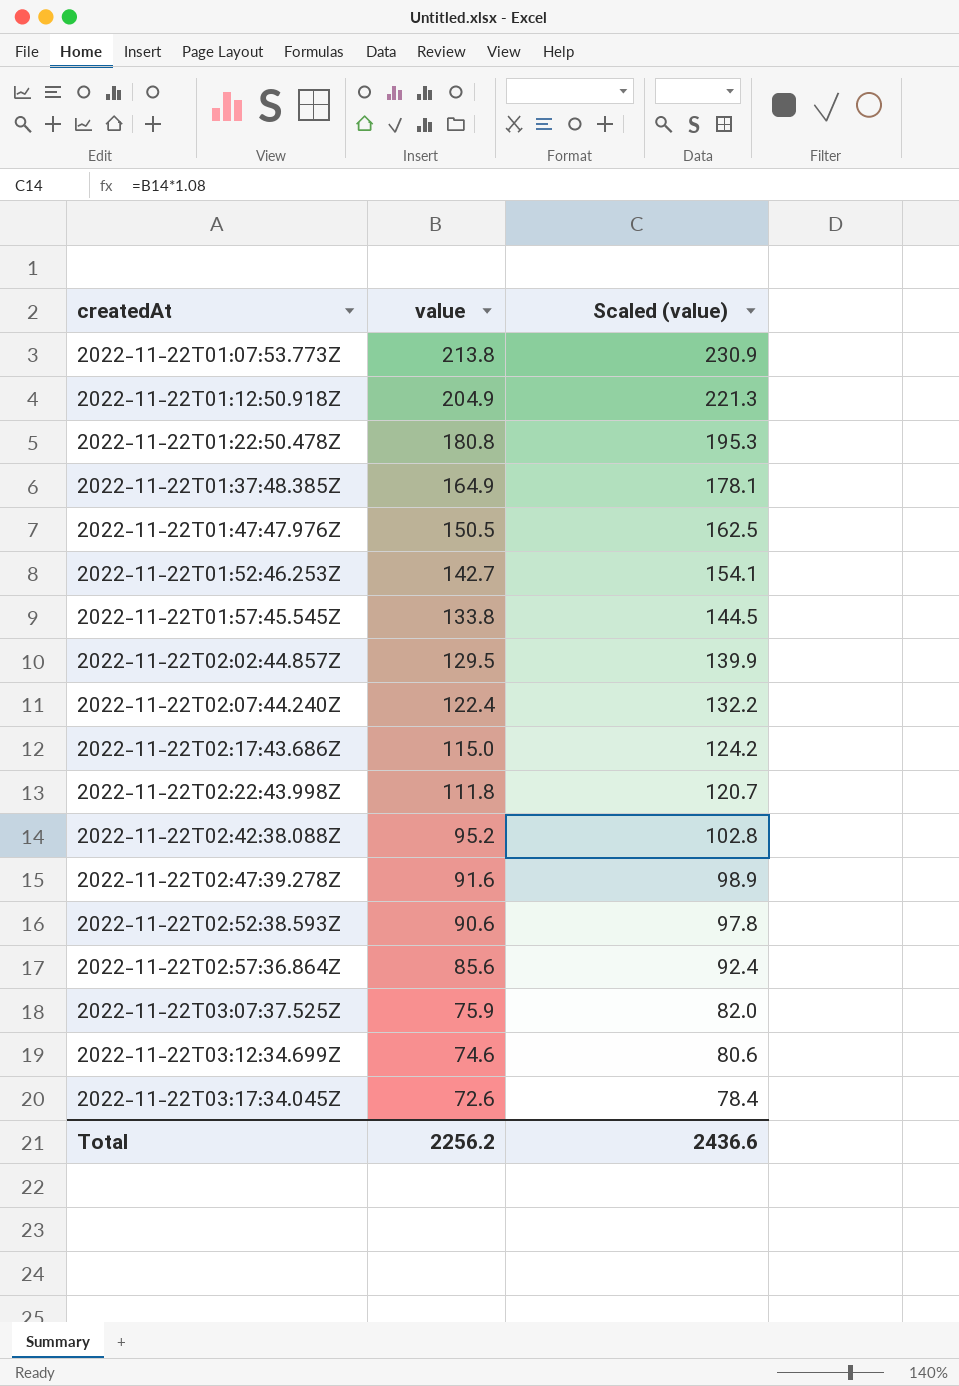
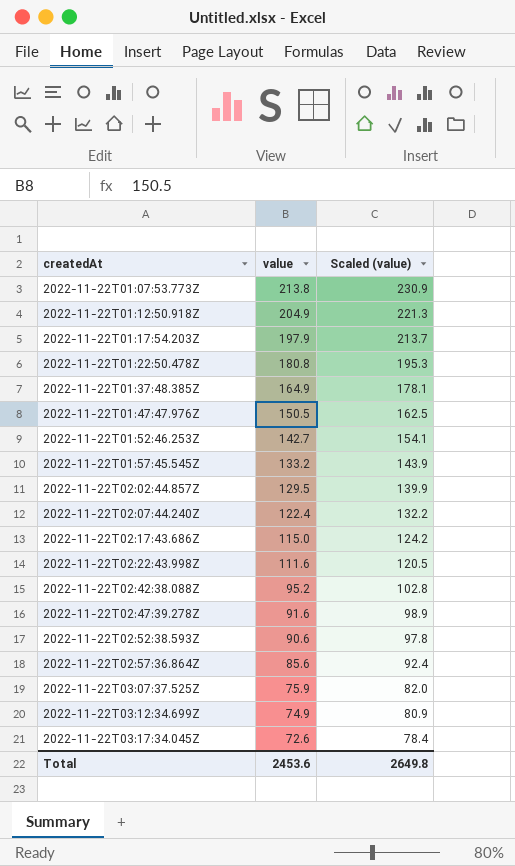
row 2022-11-22T01:17:54.203Z: none -> 197.9 | 213.7
2022-11-22T01:57:45.545Z | value: 133.8 -> 133.2
2022-11-22T01:57:45.545Z | Scaled (value): 144.5 -> 143.9
2022-11-22T02:22:43.998Z | value: 111.8 -> 111.6
2022-11-22T02:22:43.998Z | Scaled (value): 120.7 -> 120.5
2022-11-22T03:12:34.699Z | value: 74.6 -> 74.9
2022-11-22T03:12:34.699Z | Scaled (value): 80.6 -> 80.9
Total | value: 2256.2 -> 2453.6
Total | Scaled (value): 2436.6 -> 2649.8

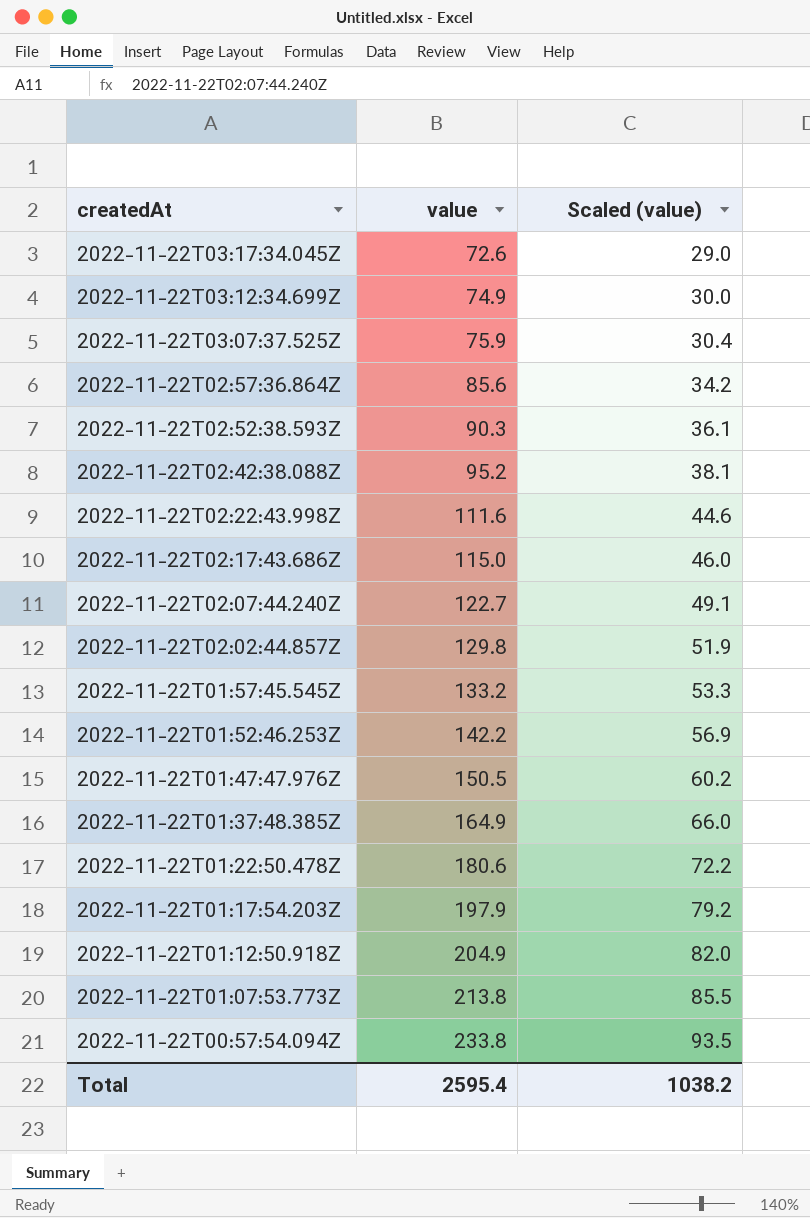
row order: createdAt ascending -> createdAt descending
column Scaled (value) | formula: [value] * 1.08 -> [value] * 0.4
row 2022-11-22T02:47:39.278Z: 91.6 | 98.9 -> none
2022-11-22T02:52:38.593Z | value: 90.6 -> 90.3
2022-11-22T02:07:44.240Z | value: 122.4 -> 122.7
2022-11-22T02:02:44.857Z | value: 129.5 -> 129.8
2022-11-22T01:52:46.253Z | value: 142.7 -> 142.2
2022-11-22T01:22:50.478Z | value: 180.8 -> 180.6
row 2022-11-22T00:57:54.094Z: none -> 233.8 | 93.5
Total | value: 2453.6 -> 2595.4
Total | Scaled (value): 2649.8 -> 1038.2

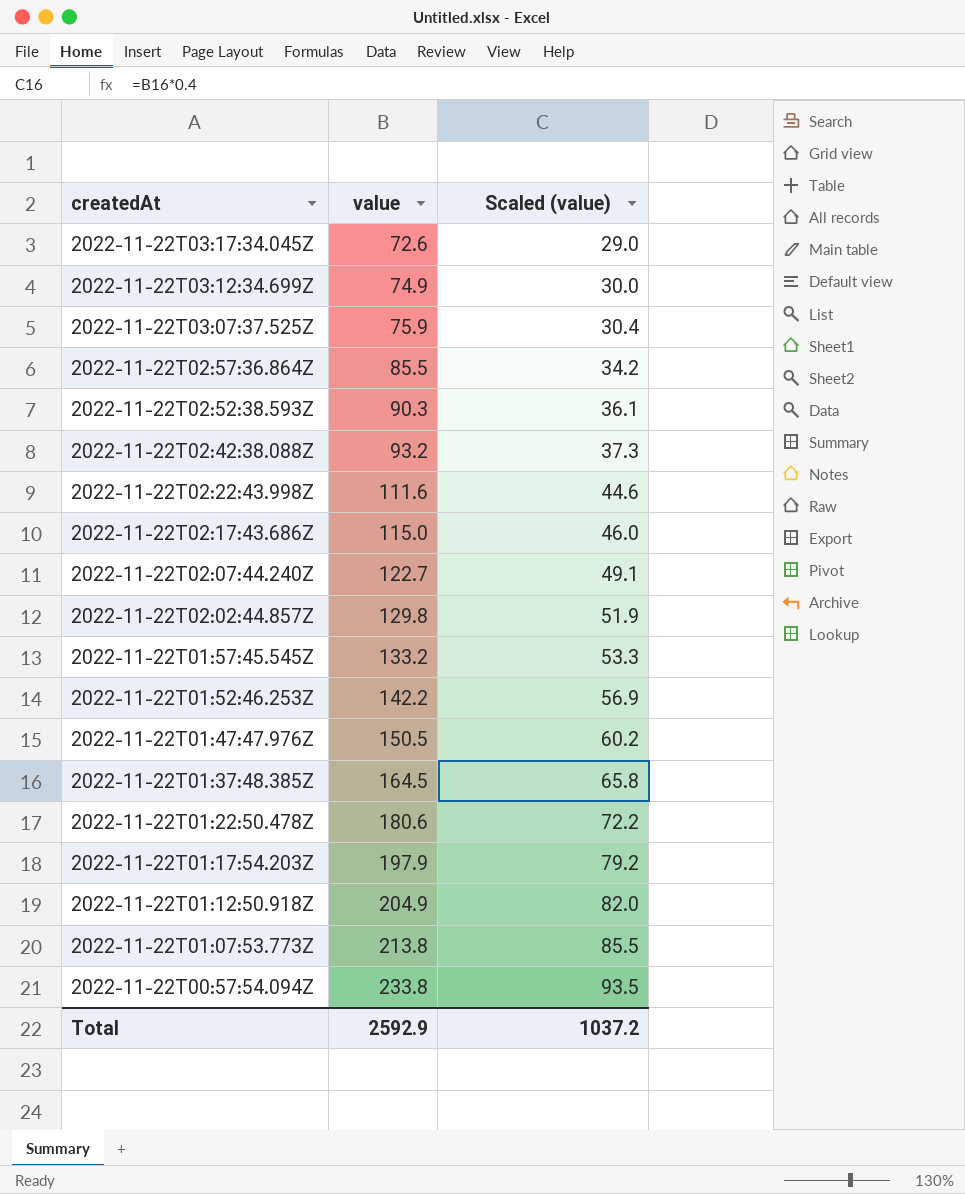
2022-11-22T02:57:36.864Z | value: 85.6 -> 85.5
2022-11-22T02:42:38.088Z | value: 95.2 -> 93.2
2022-11-22T02:42:38.088Z | Scaled (value): 38.1 -> 37.3
2022-11-22T01:37:48.385Z | value: 164.9 -> 164.5
2022-11-22T01:37:48.385Z | Scaled (value): 66.0 -> 65.8
Total | value: 2595.4 -> 2592.9
Total | Scaled (value): 1038.2 -> 1037.2

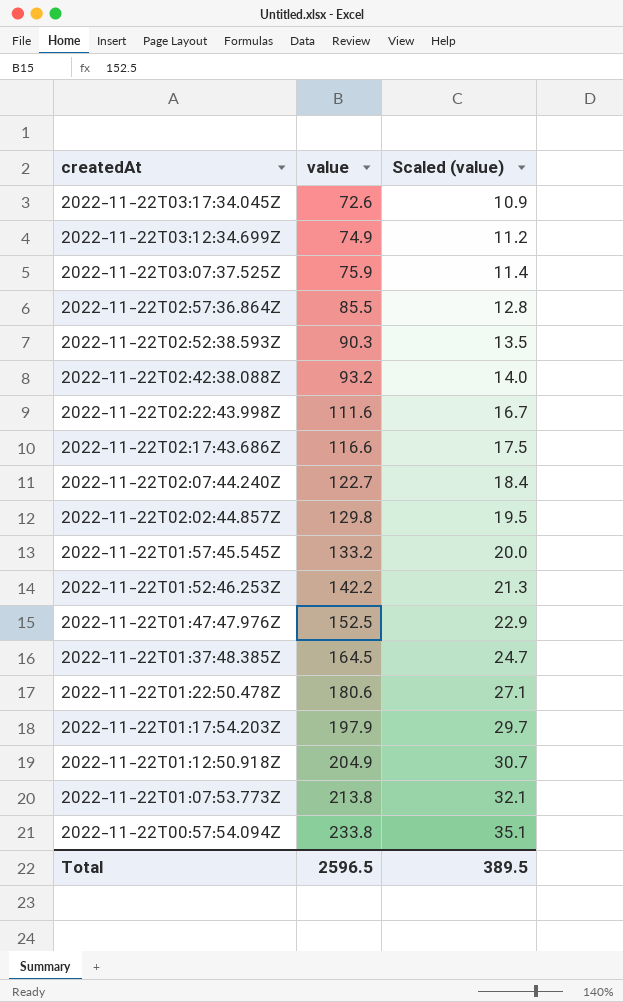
column Scaled (value) | formula: [value] * 0.4 -> [value] * 0.15
2022-11-22T02:17:43.686Z | value: 115.0 -> 116.6
2022-11-22T01:47:47.976Z | value: 150.5 -> 152.5
Total | value: 2592.9 -> 2596.5
Total | Scaled (value): 1037.2 -> 389.5

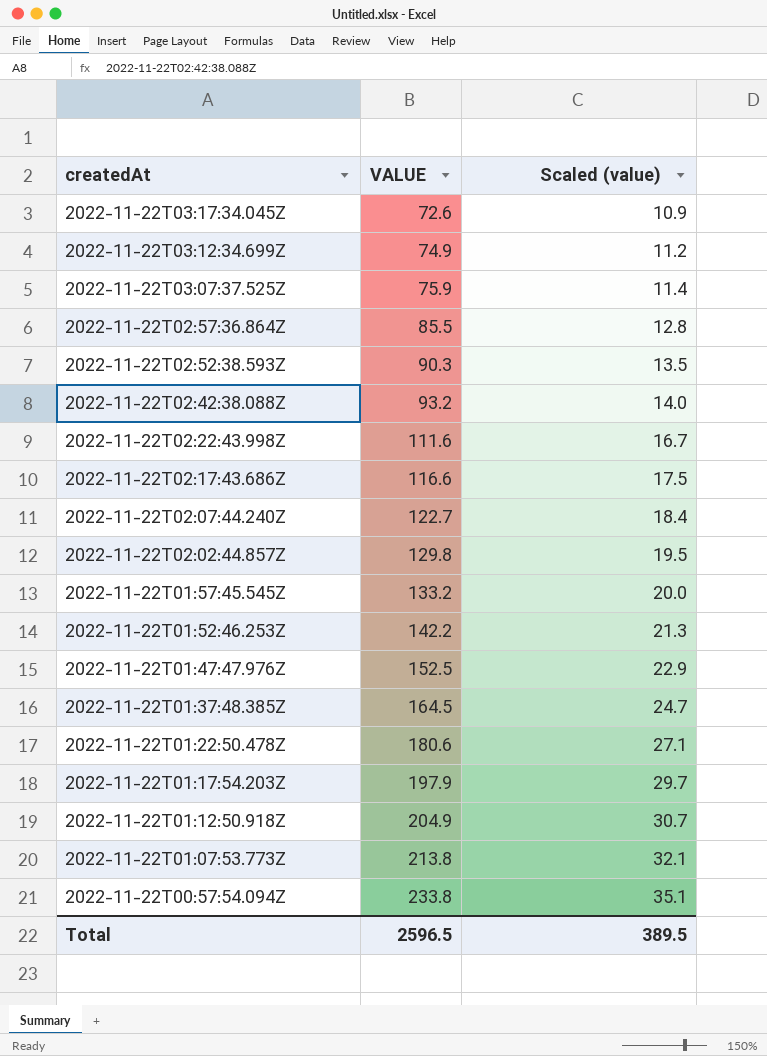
column name: value -> VALUE

